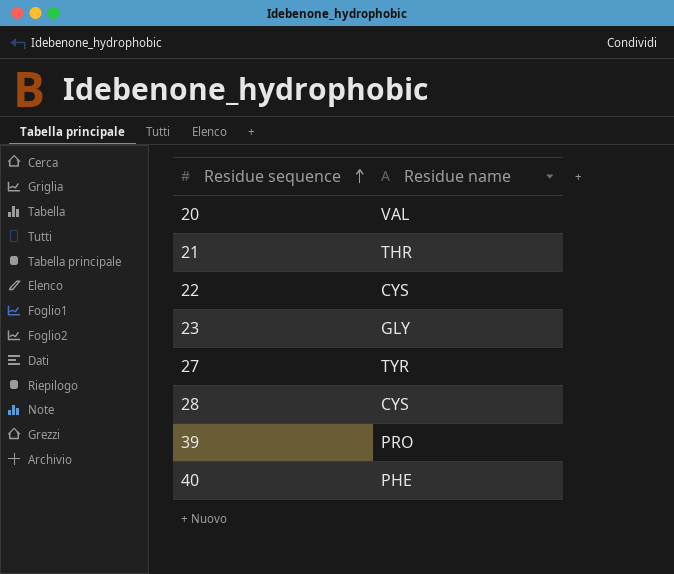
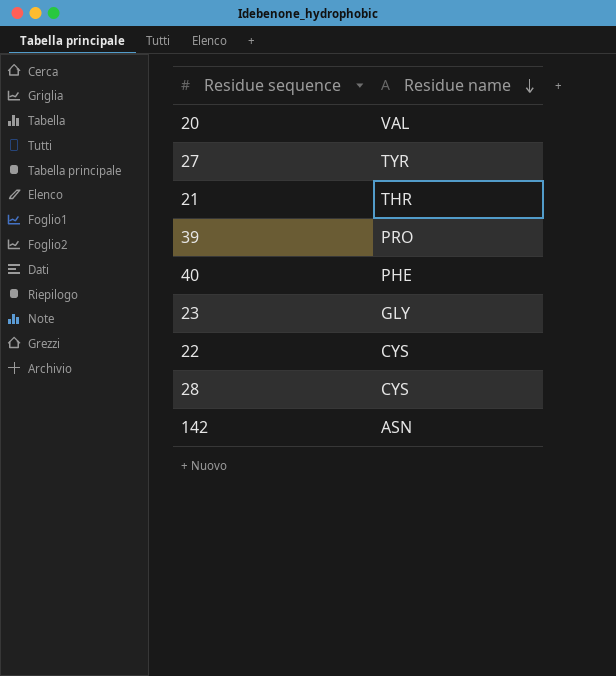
row order: Residue sequence ascending -> Residue name descending
row 142: none -> ASN

